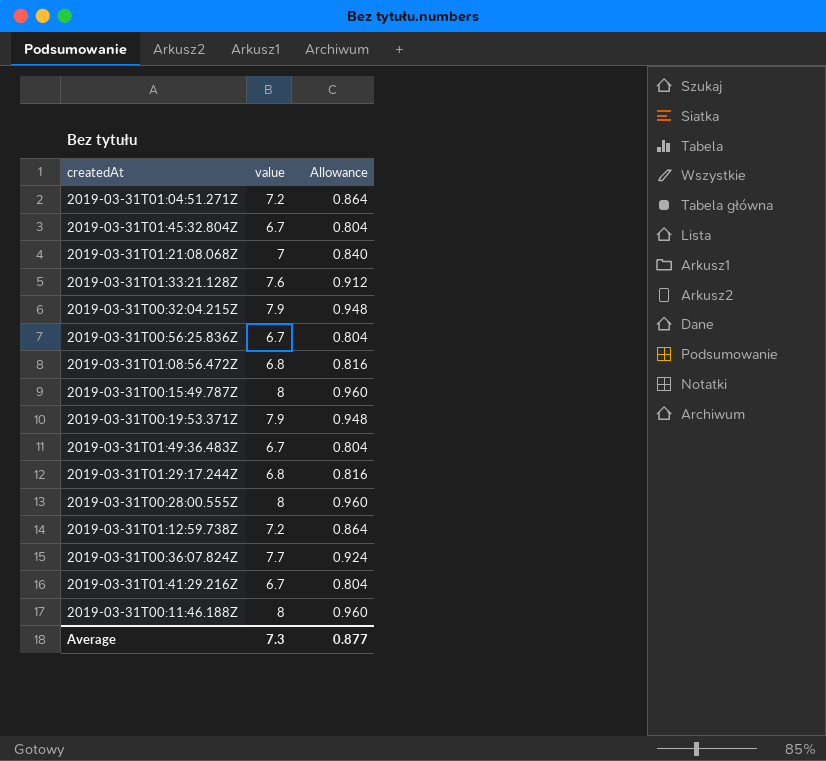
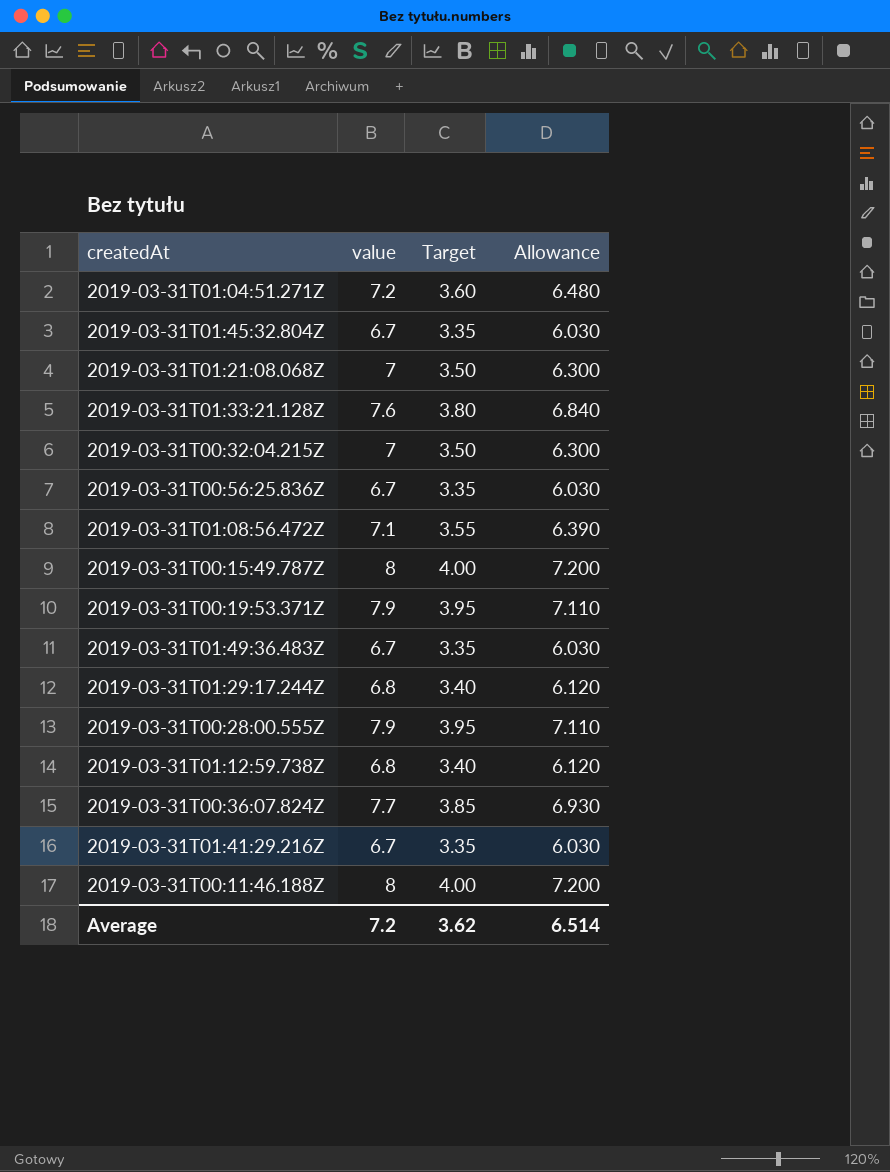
column Target | formula: none -> [value] * 0.5
column Allowance | formula: [value] * 0.12 -> [value] * 0.9
2019-03-31T00:32:04.215Z | value: 7.9 -> 7
2019-03-31T01:08:56.472Z | value: 6.8 -> 7.1
2019-03-31T00:28:00.555Z | value: 8 -> 7.9
2019-03-31T01:12:59.738Z | value: 7.2 -> 6.8
Average | value: 7.3 -> 7.2
Average | Allowance: 0.877 -> 6.514

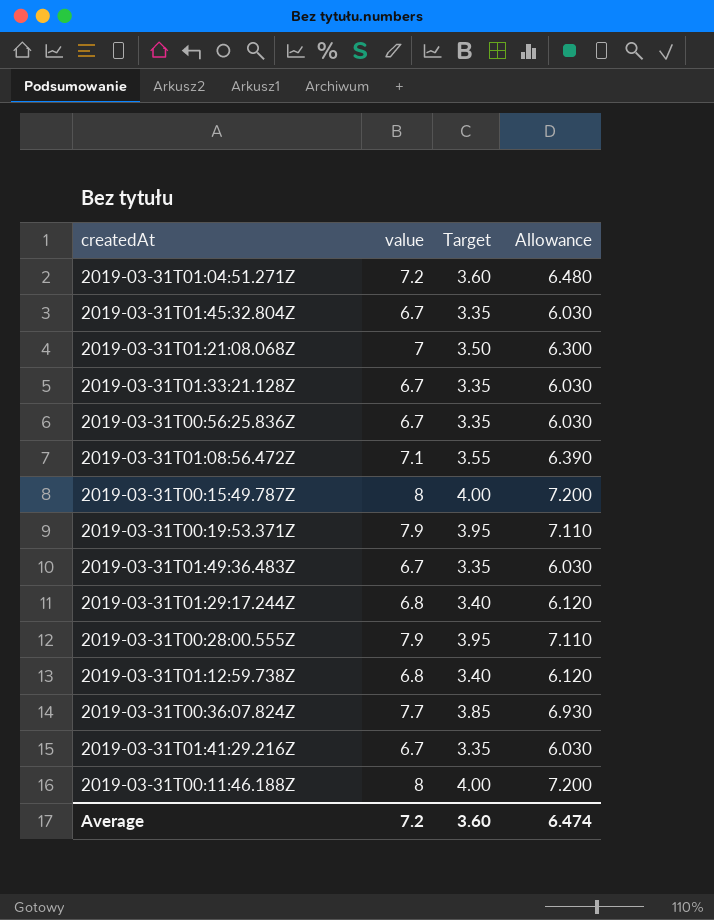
row 2019-03-31T00:32:04.215Z: 7 | 3.50 | 6.300 -> none
2019-03-31T01:33:21.128Z | value: 7.6 -> 6.7
2019-03-31T01:33:21.128Z | Target: 3.80 -> 3.35
2019-03-31T01:33:21.128Z | Allowance: 6.840 -> 6.030
Average | Target: 3.62 -> 3.60
Average | Allowance: 6.514 -> 6.474

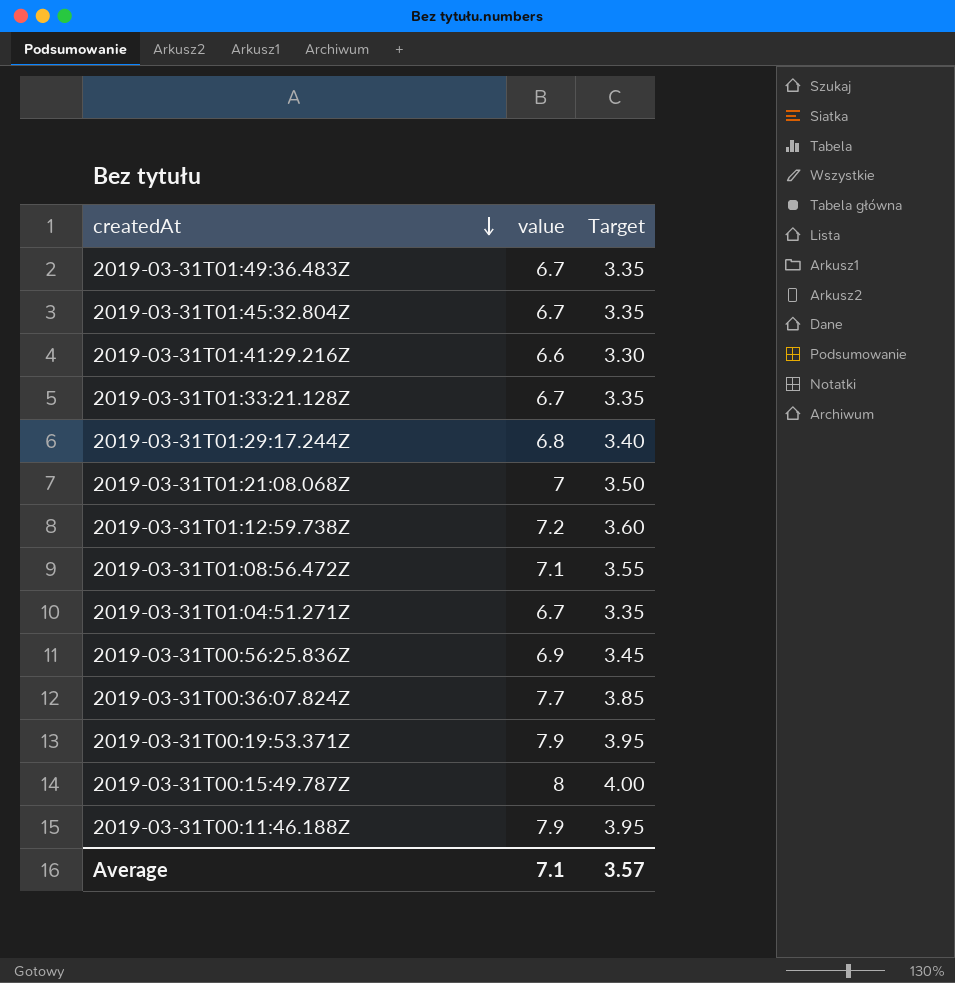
row order: none -> createdAt descending
column Allowance | formula: [value] * 0.9 -> none
row 2019-03-31T00:28:00.555Z: 7.9 | 3.95 | 7.110 -> none
2019-03-31T01:41:29.216Z | value: 6.7 -> 6.6
2019-03-31T01:41:29.216Z | Target: 3.35 -> 3.30
2019-03-31T01:12:59.738Z | value: 6.8 -> 7.2
2019-03-31T01:12:59.738Z | Target: 3.40 -> 3.60
2019-03-31T01:04:51.271Z | value: 7.2 -> 6.7
2019-03-31T01:04:51.271Z | Target: 3.60 -> 3.35
2019-03-31T00:56:25.836Z | value: 6.7 -> 6.9
2019-03-31T00:56:25.836Z | Target: 3.35 -> 3.45
2019-03-31T00:11:46.188Z | value: 8 -> 7.9
2019-03-31T00:11:46.188Z | Target: 4.00 -> 3.95
Average | value: 7.2 -> 7.1
Average | Target: 3.60 -> 3.57

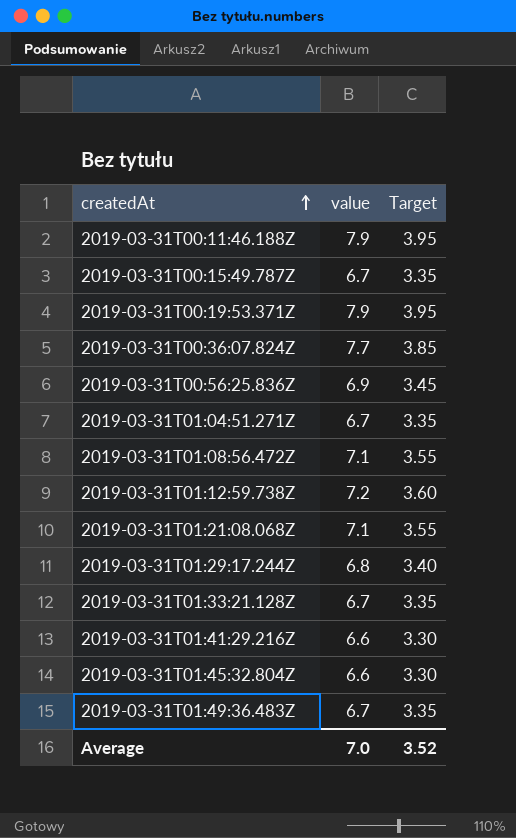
row order: createdAt descending -> createdAt ascending
2019-03-31T00:15:49.787Z | value: 8 -> 6.7
2019-03-31T00:15:49.787Z | Target: 4.00 -> 3.35
2019-03-31T01:21:08.068Z | value: 7 -> 7.1
2019-03-31T01:21:08.068Z | Target: 3.50 -> 3.55
2019-03-31T01:45:32.804Z | value: 6.7 -> 6.6
2019-03-31T01:45:32.804Z | Target: 3.35 -> 3.30
Average | value: 7.1 -> 7.0
Average | Target: 3.57 -> 3.52

